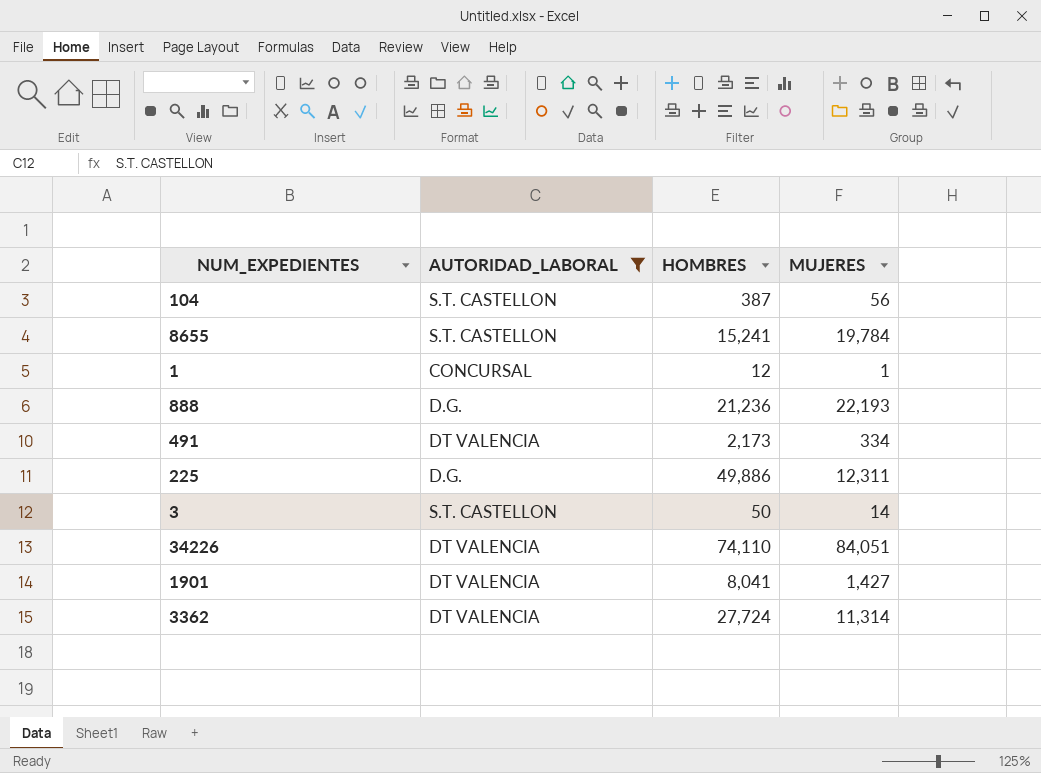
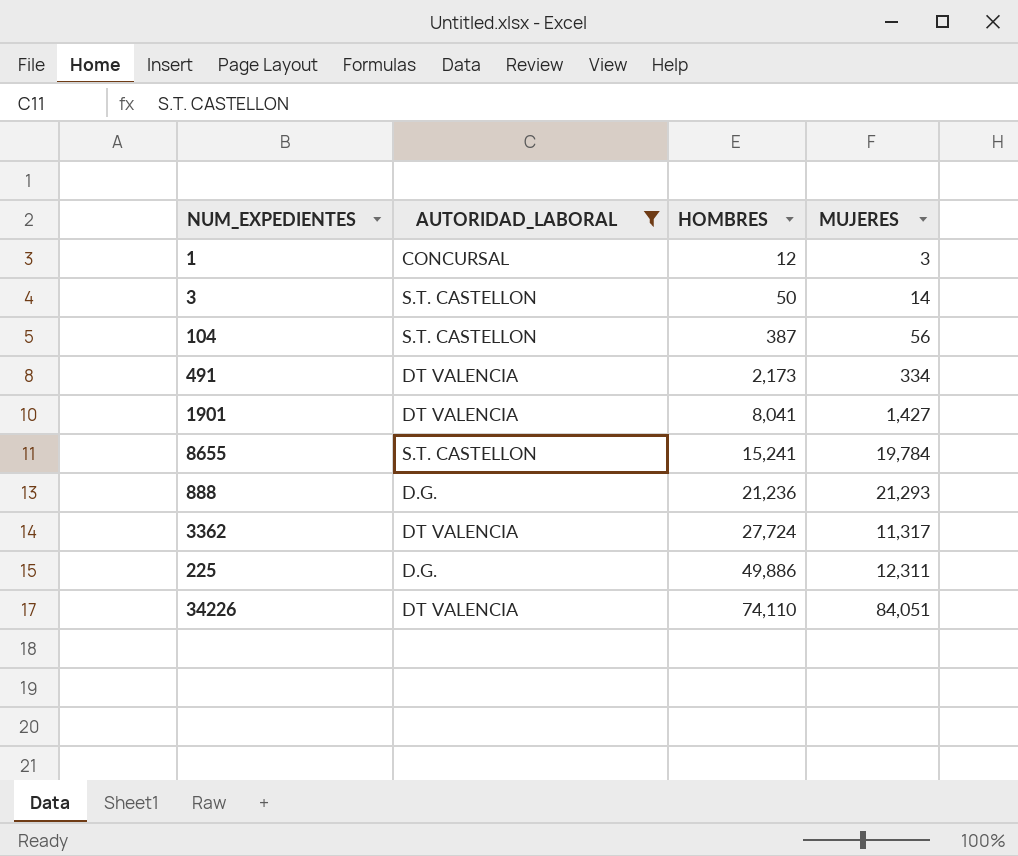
row order: none -> HOMBRES ascending
1 | MUJERES: 1 -> 3
888 | MUJERES: 22,193 -> 21,293
3362 | MUJERES: 11,314 -> 11,317

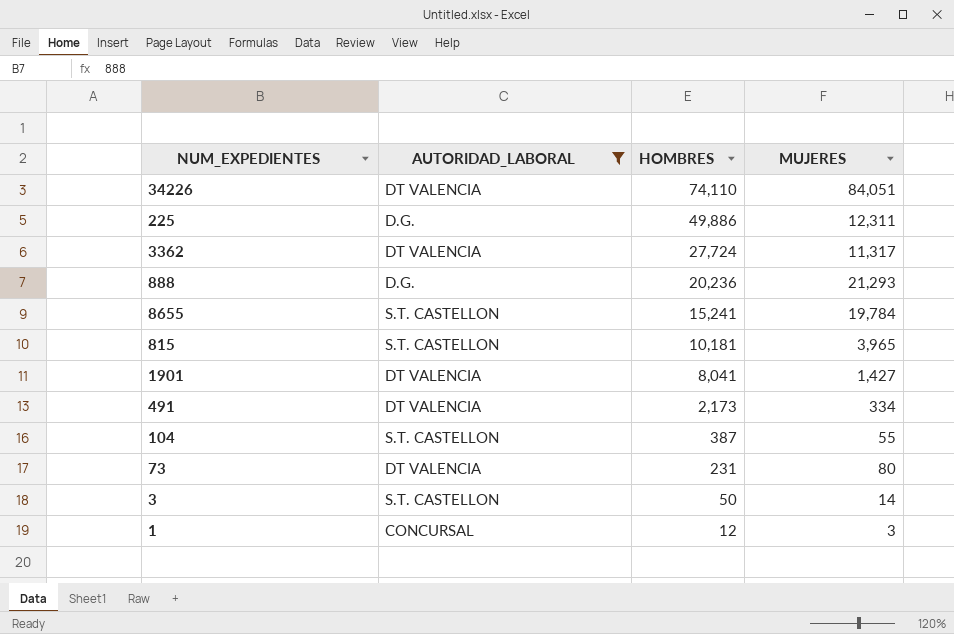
row order: HOMBRES ascending -> HOMBRES descending
888 | HOMBRES: 21,236 -> 20,236
row 815: none -> S.T. CASTELLON | 10,181 | 3,965
104 | MUJERES: 56 -> 55
row 73: none -> DT VALENCIA | 231 | 80

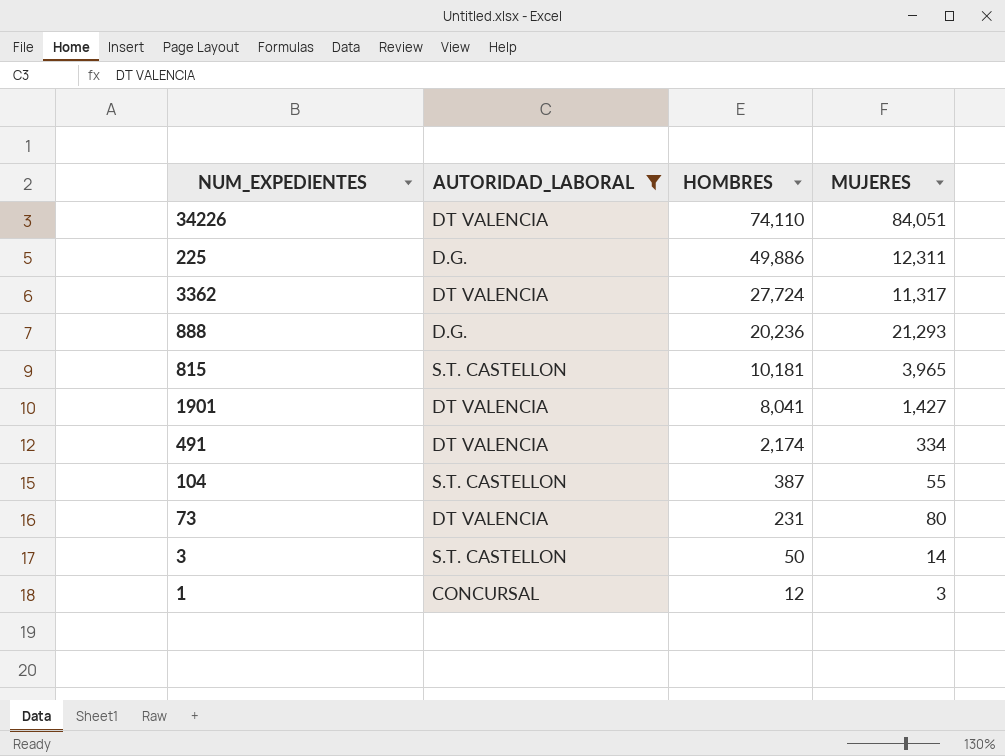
row 8655: S.T. CASTELLON | 15,241 | 19,784 -> none
491 | HOMBRES: 2,173 -> 2,174

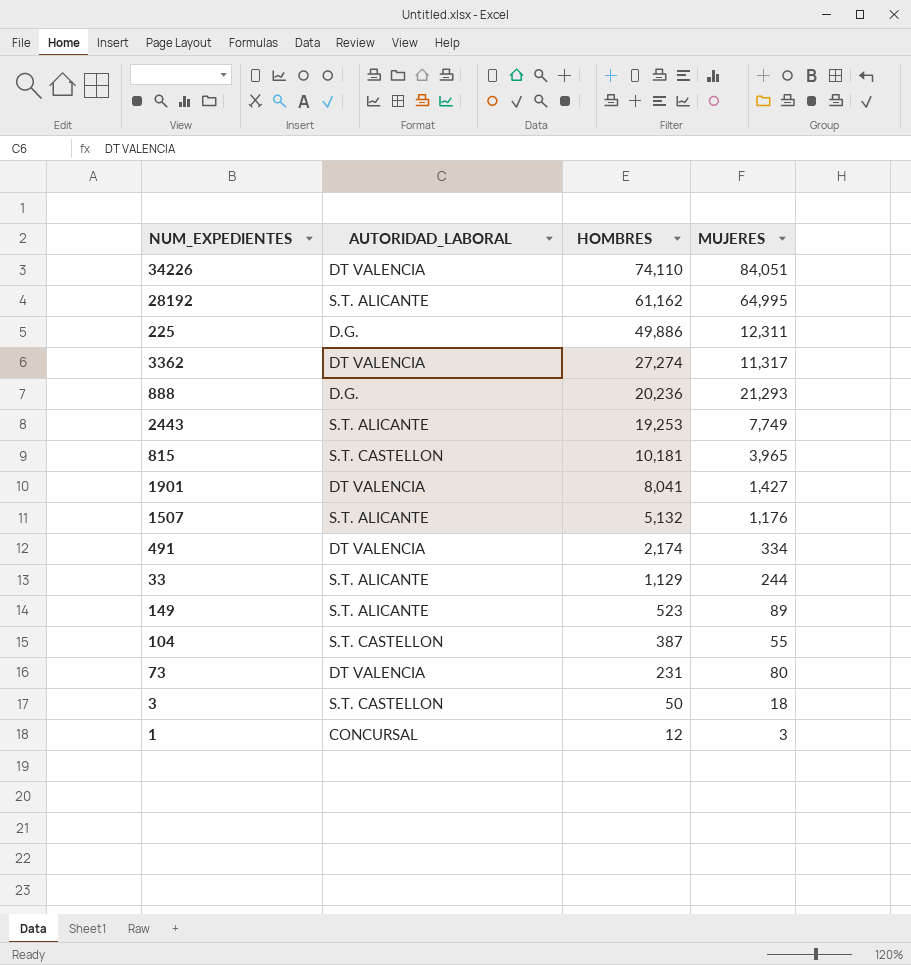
filter: AUTORIDAD_LABORAL != S.T. ALICANTE -> none
3362 | HOMBRES: 27,724 -> 27,274
3 | MUJERES: 14 -> 18

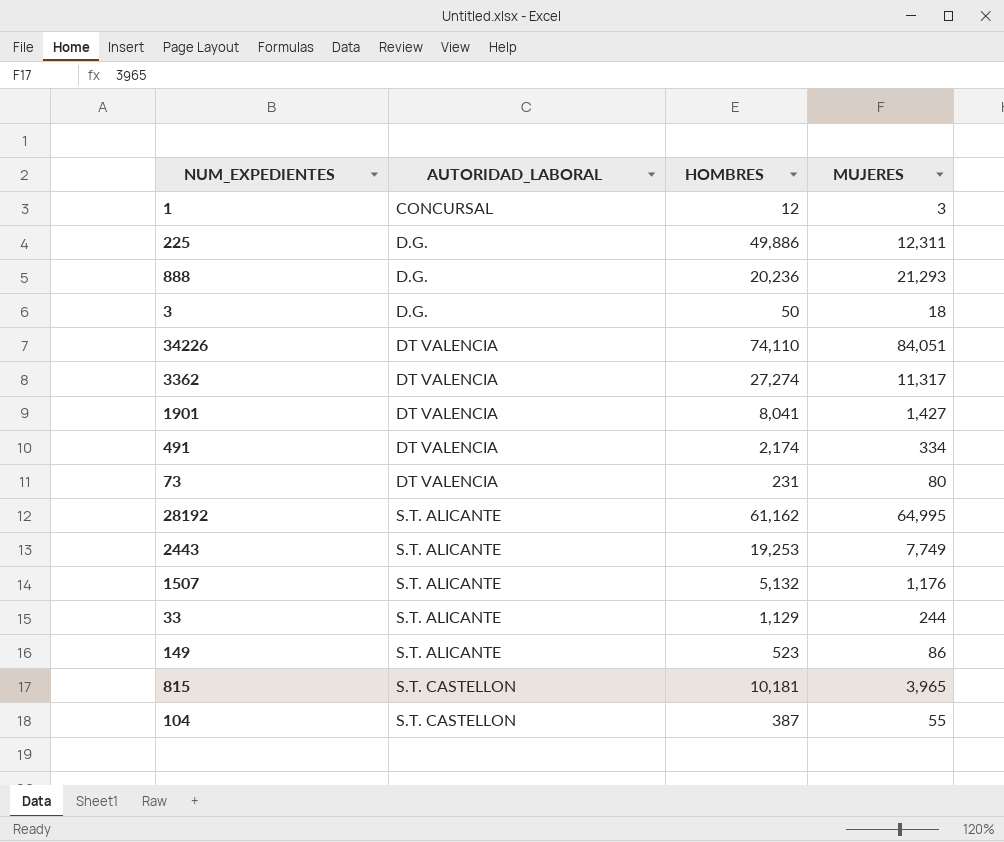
row order: HOMBRES descending -> AUTORIDAD_LABORAL ascending
3 | AUTORIDAD_LABORAL: S.T. CASTELLON -> D.G.
149 | MUJERES: 89 -> 86

